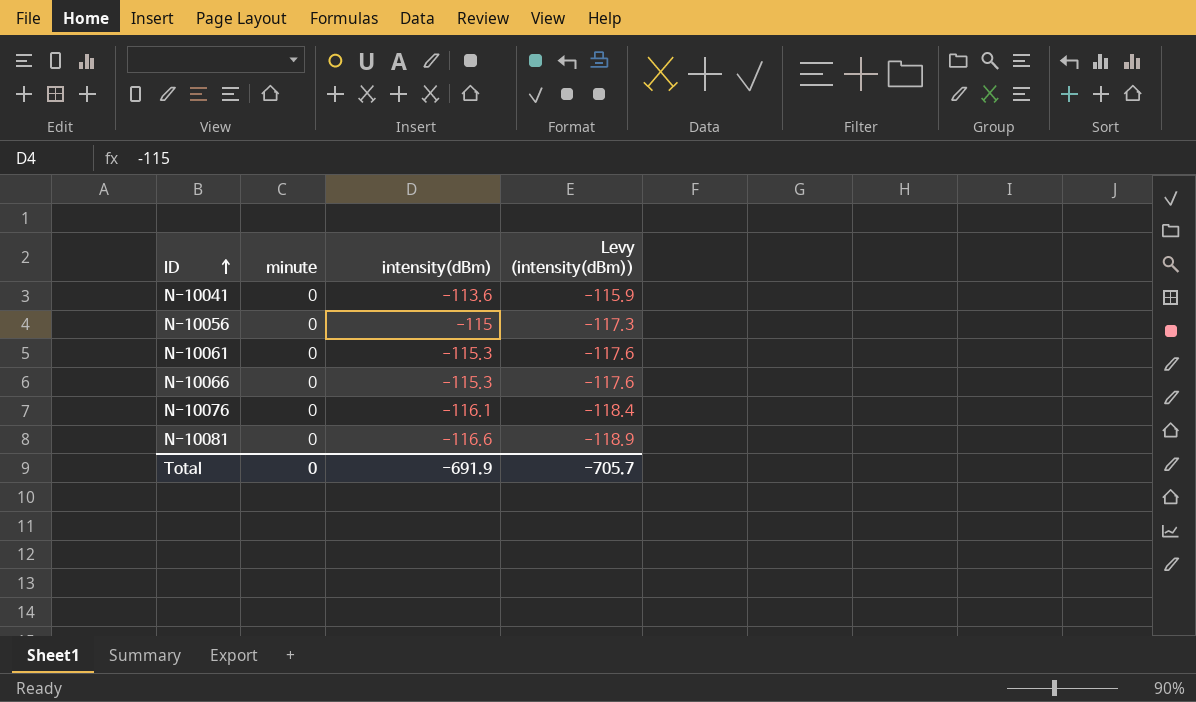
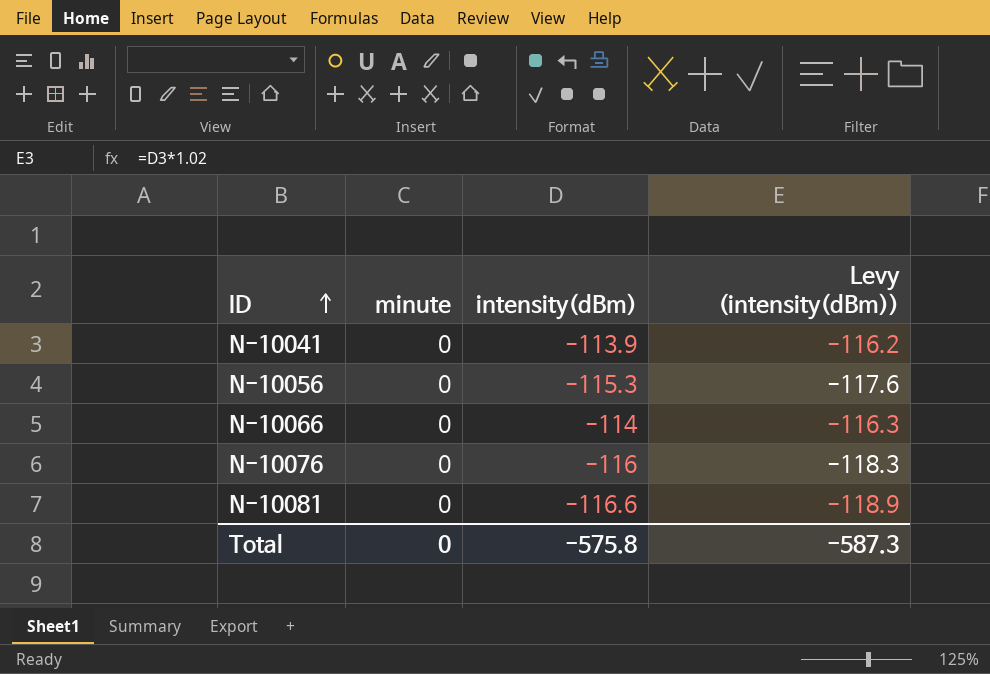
row N-10061: 0 | -115.3 | -117.6 -> none
N-10041 | intensity(dBm): -113.6 -> -113.9
N-10041 | Levy (intensity(dBm)): -115.9 -> -116.2
N-10056 | intensity(dBm): -115 -> -115.3
N-10056 | Levy (intensity(dBm)): -117.3 -> -117.6
N-10066 | intensity(dBm): -115.3 -> -114
N-10066 | Levy (intensity(dBm)): -117.6 -> -116.3
N-10076 | intensity(dBm): -116.1 -> -116
N-10076 | Levy (intensity(dBm)): -118.4 -> -118.3
Total | intensity(dBm): -691.9 -> -575.8
Total | Levy (intensity(dBm)): -705.7 -> -587.3

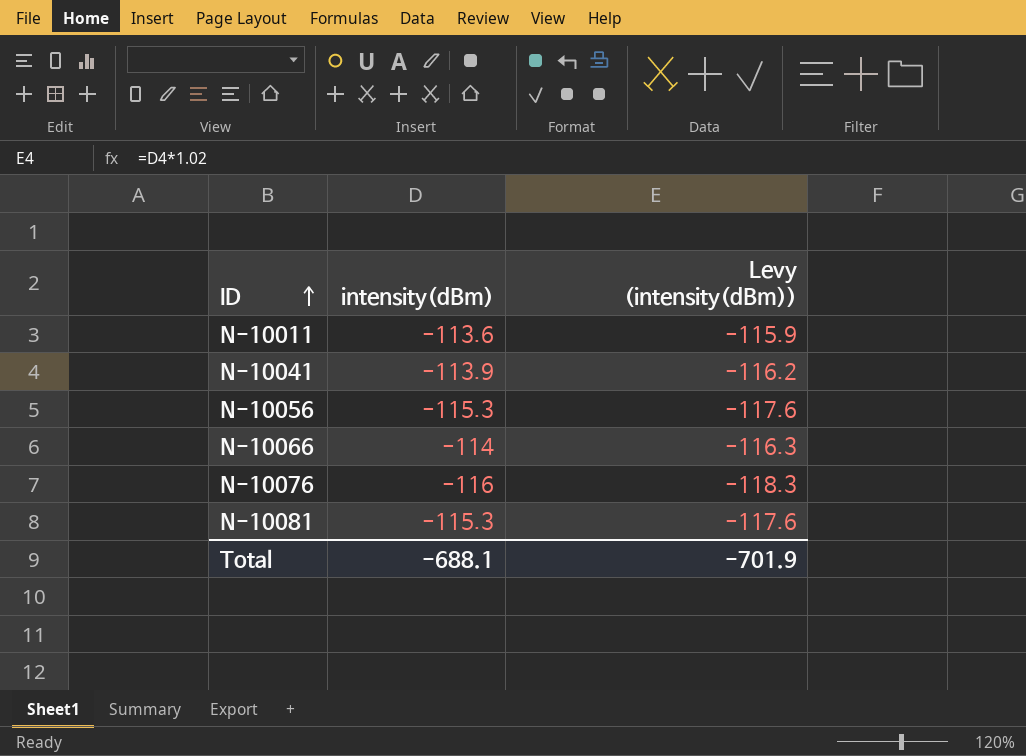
column minute | position: 2 -> none
row N-10011: none -> -113.6 | -115.9
N-10081 | intensity(dBm): -116.6 -> -115.3
N-10081 | Levy (intensity(dBm)): -118.9 -> -117.6
Total | intensity(dBm): -575.8 -> -688.1
Total | Levy (intensity(dBm)): -587.3 -> -701.9

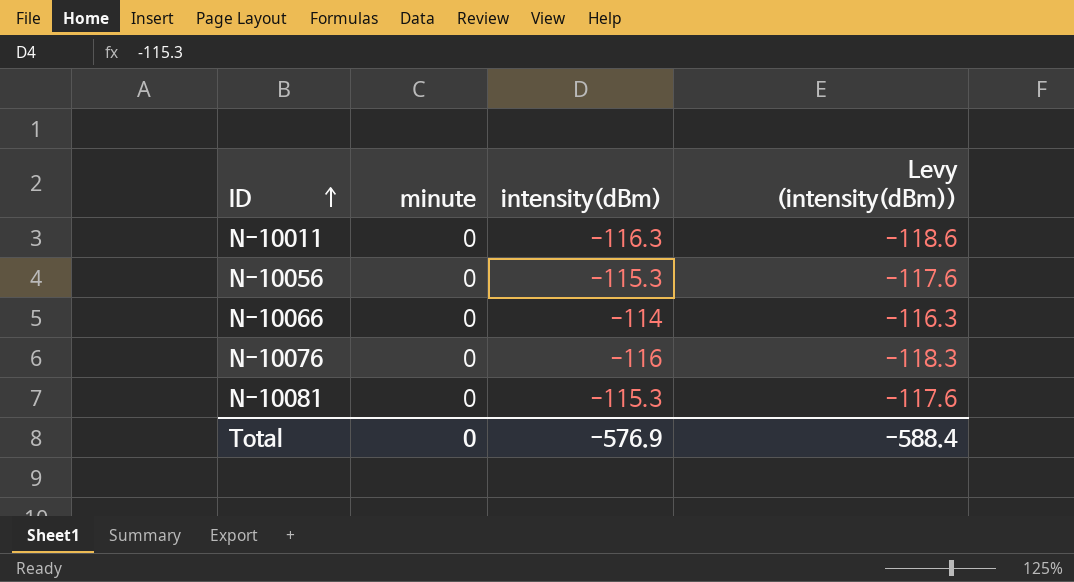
column minute | position: none -> 2
row N-10041: -113.9 | -116.2 -> none
N-10011 | intensity(dBm): -113.6 -> -116.3
N-10011 | Levy (intensity(dBm)): -115.9 -> -118.6
Total | intensity(dBm): -688.1 -> -576.9
Total | Levy (intensity(dBm)): -701.9 -> -588.4

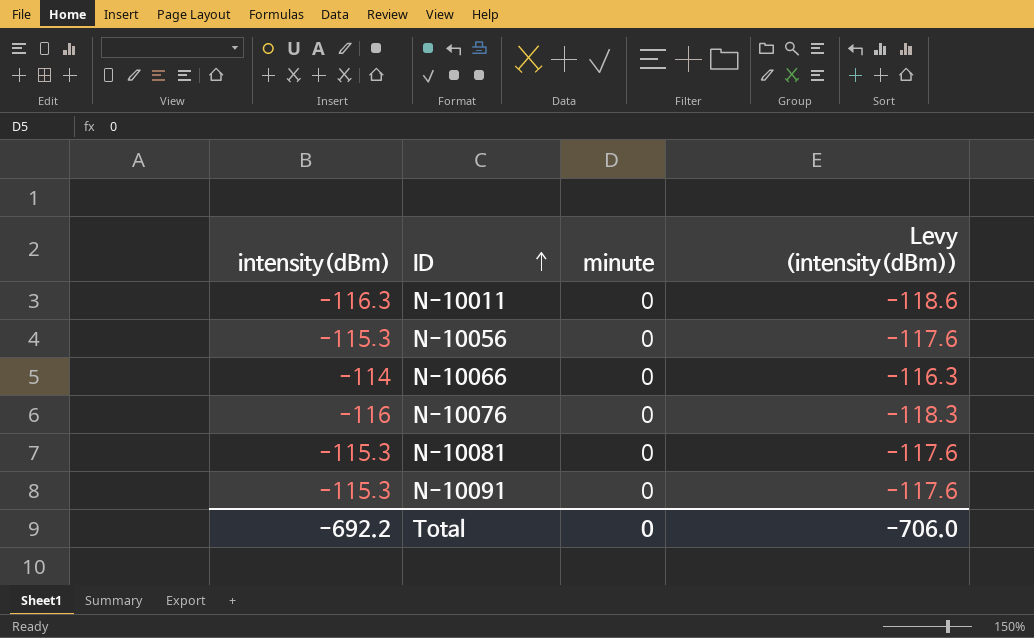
column intensity(dBm) | position: 3 -> 1
row N-10091: none -> -115.3 | 0 | -117.6
Total | intensity(dBm): -576.9 -> -692.2
Total | Levy (intensity(dBm)): -588.4 -> -706.0

